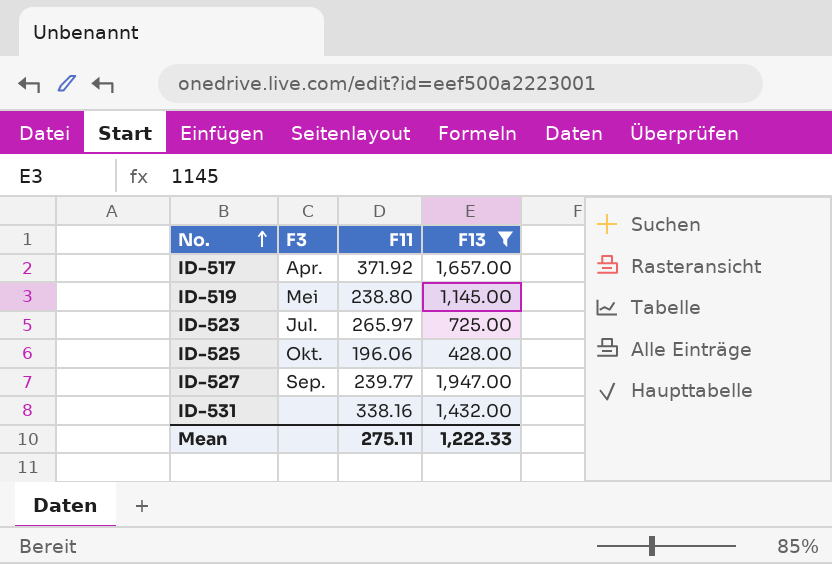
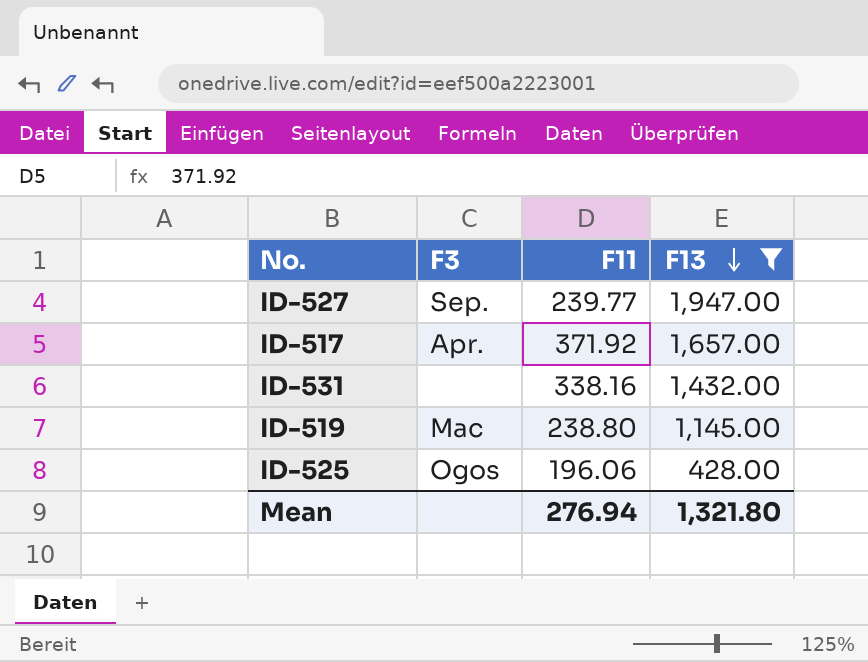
row order: No. ascending -> F13 descending
row ID-523: Jul. | 265.97 | 725.00 -> none
ID-519 | F3: Mei -> Mac
ID-525 | F3: Okt. -> Ogos
Mean | F11: 275.11 -> 276.94
Mean | F13: 1,222.33 -> 1,321.80

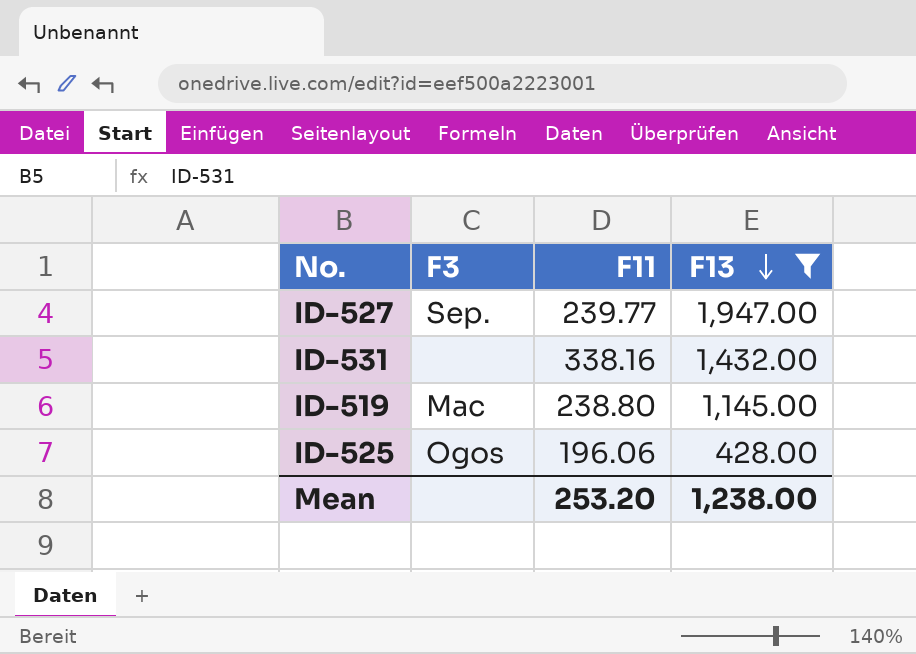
row ID-517: Apr. | 371.92 | 1,657.00 -> none
Mean | F11: 276.94 -> 253.20
Mean | F13: 1,321.80 -> 1,238.00

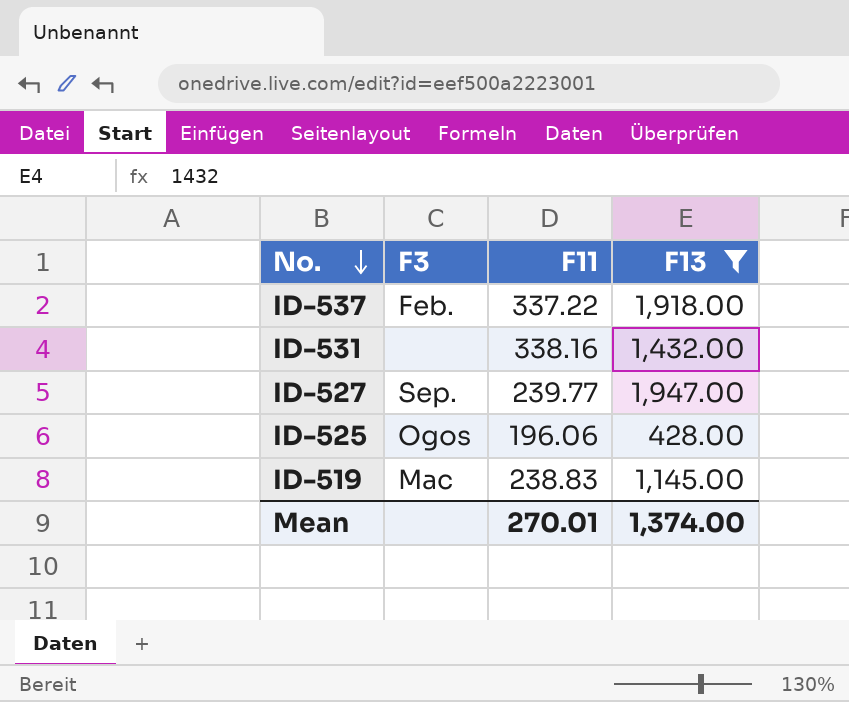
row order: F13 descending -> No. descending
row ID-537: none -> Feb. | 337.22 | 1,918.00
ID-519 | F11: 238.80 -> 238.83
Mean | F11: 253.20 -> 270.01
Mean | F13: 1,238.00 -> 1,374.00

